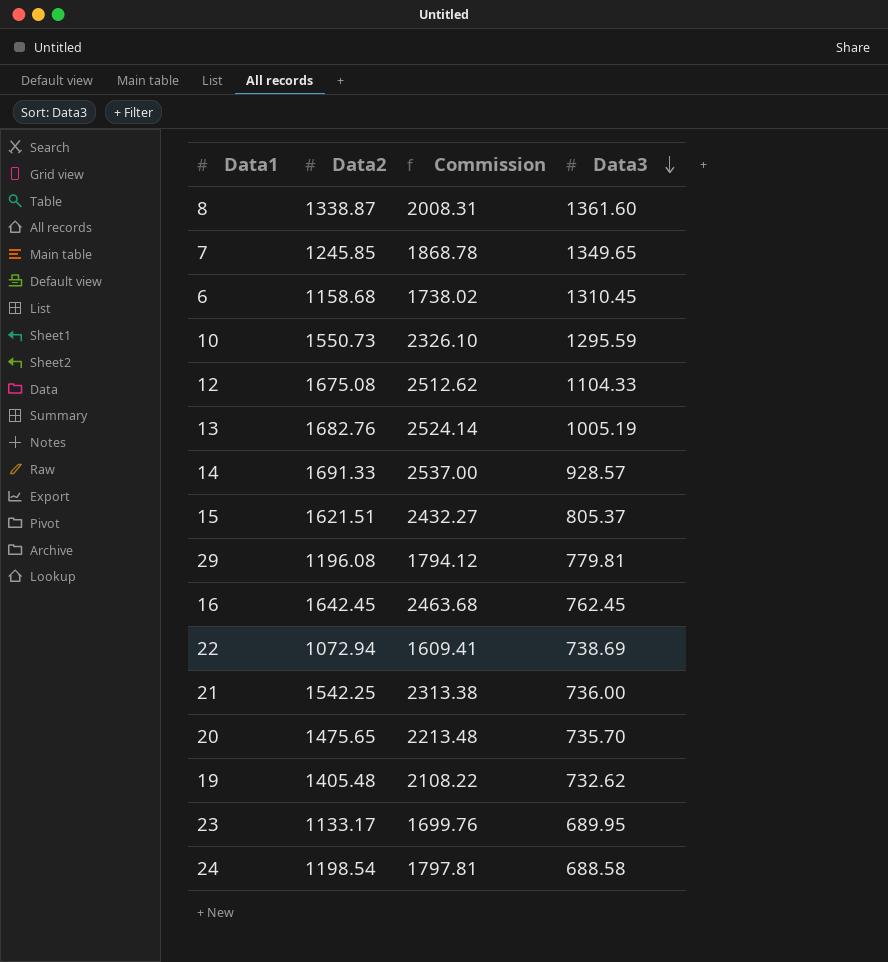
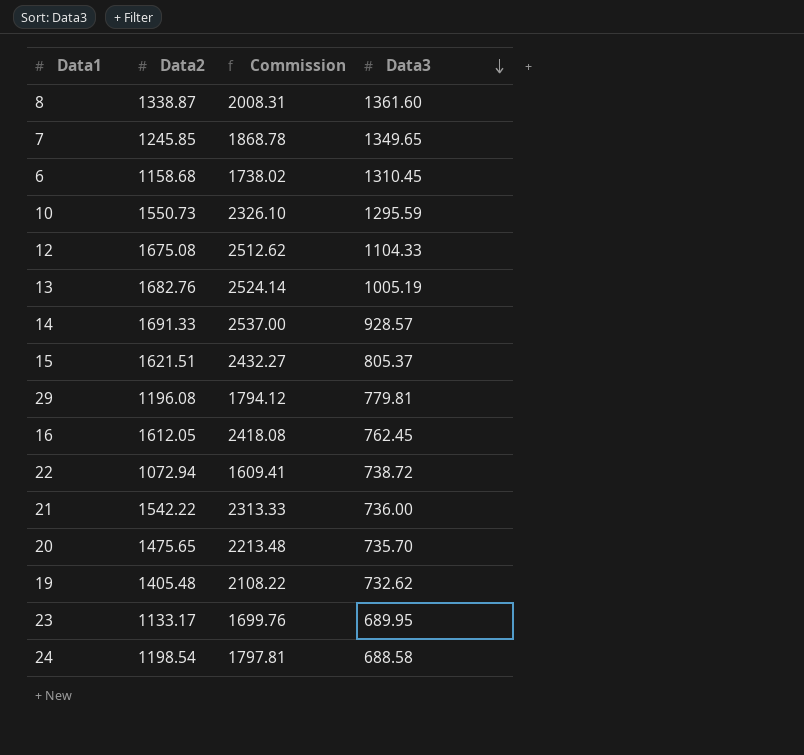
16 | Data2: 1642.45 -> 1612.05
16 | Commission: 2463.68 -> 2418.08
22 | Data3: 738.69 -> 738.72
21 | Data2: 1542.25 -> 1542.22
21 | Commission: 2313.38 -> 2313.33

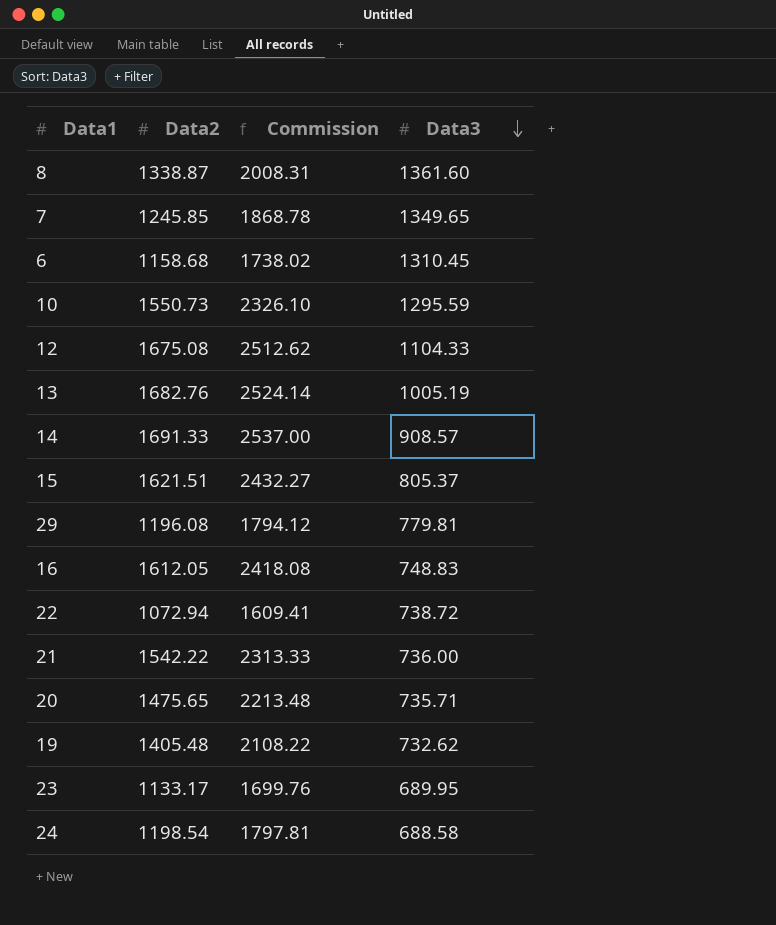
14 | Data3: 928.57 -> 908.57
16 | Data3: 762.45 -> 748.83
20 | Data3: 735.70 -> 735.71

